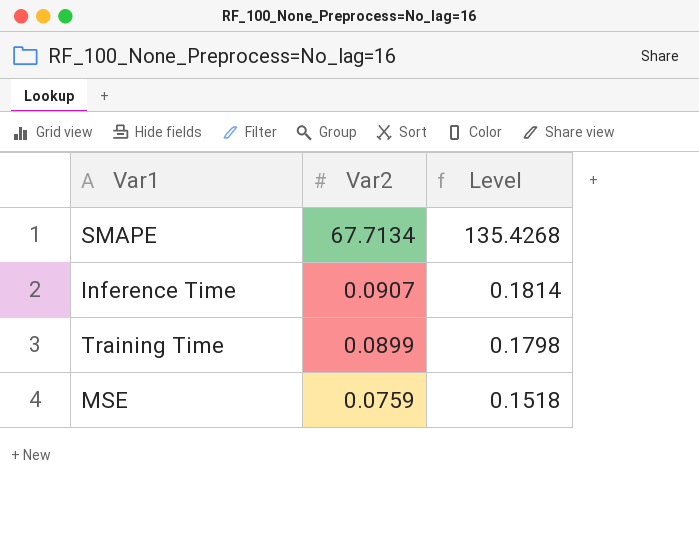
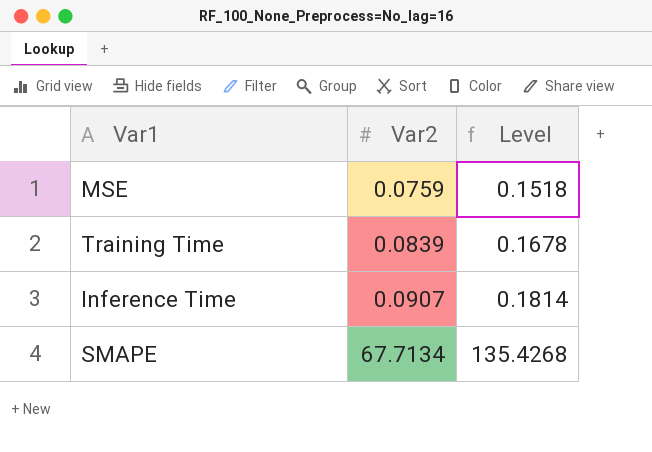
row order: Var2 descending -> Var2 ascending
Training Time | Var2: 0.0899 -> 0.0839
Training Time | Level: 0.1798 -> 0.1678

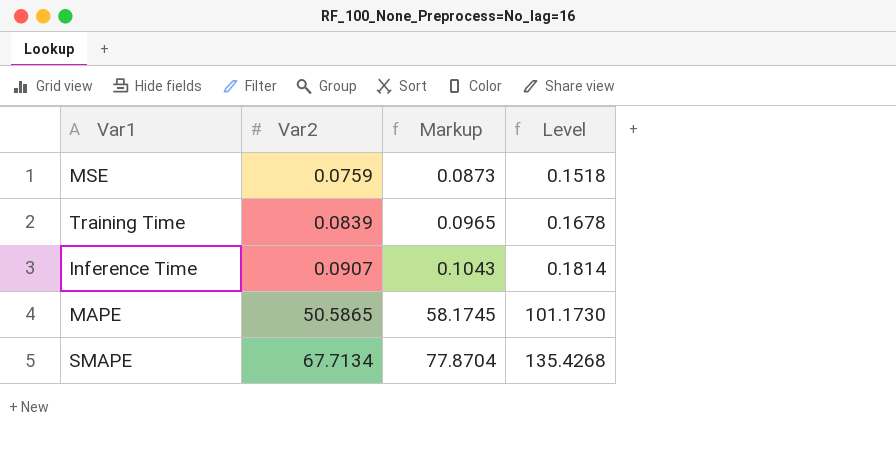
column Markup | formula: none -> [Var2] * 1.15
row MAPE: none -> 50.5865 | 58.1745 | 101.1730

